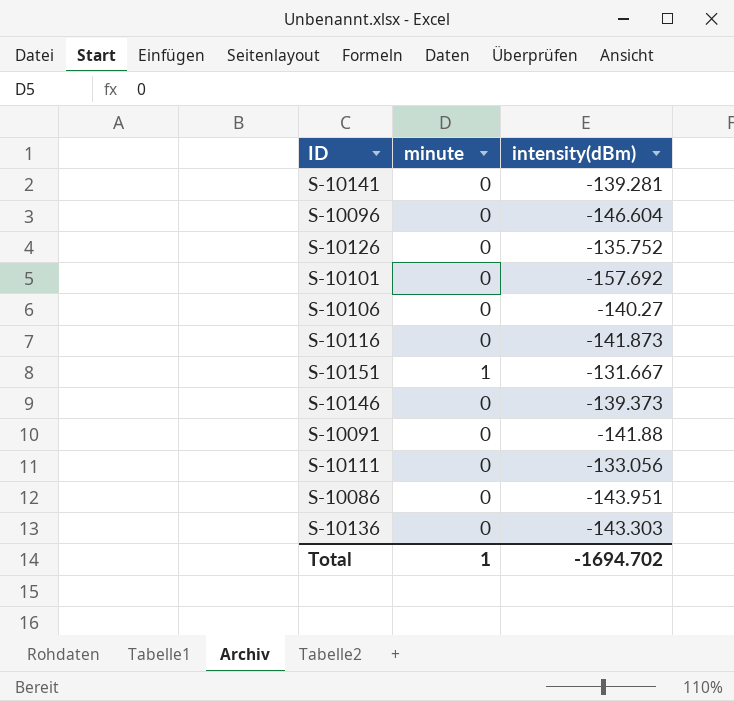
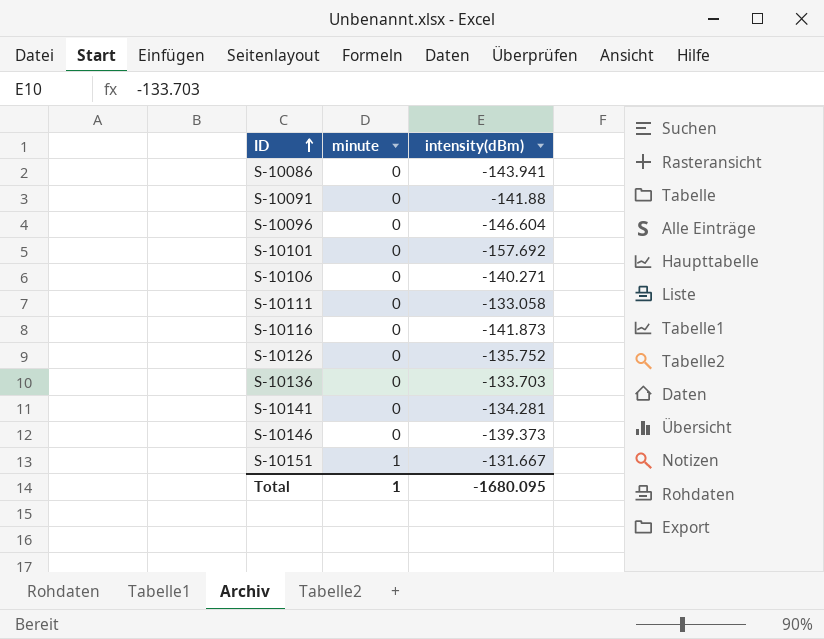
row order: none -> ID ascending
S-10086 | intensity(dBm): -143.951 -> -143.941
S-10106 | intensity(dBm): -140.27 -> -140.271
S-10111 | intensity(dBm): -133.056 -> -133.058
S-10136 | intensity(dBm): -143.303 -> -133.703
S-10141 | intensity(dBm): -139.281 -> -134.281
Total | intensity(dBm): -1694.702 -> -1680.095

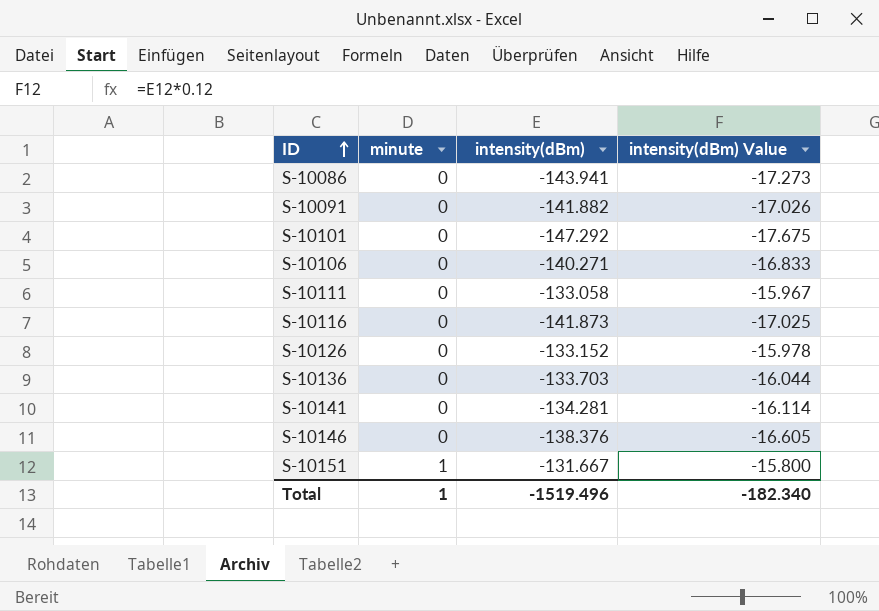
column intensity(dBm) Value | formula: none -> [intensity(dBm)] * 0.12
row S-10096: 0 | -146.604 -> none
S-10091 | intensity(dBm): -141.88 -> -141.882
S-10101 | intensity(dBm): -157.692 -> -147.292
S-10126 | intensity(dBm): -135.752 -> -133.152
S-10146 | intensity(dBm): -139.373 -> -138.376
Total | intensity(dBm): -1680.095 -> -1519.496

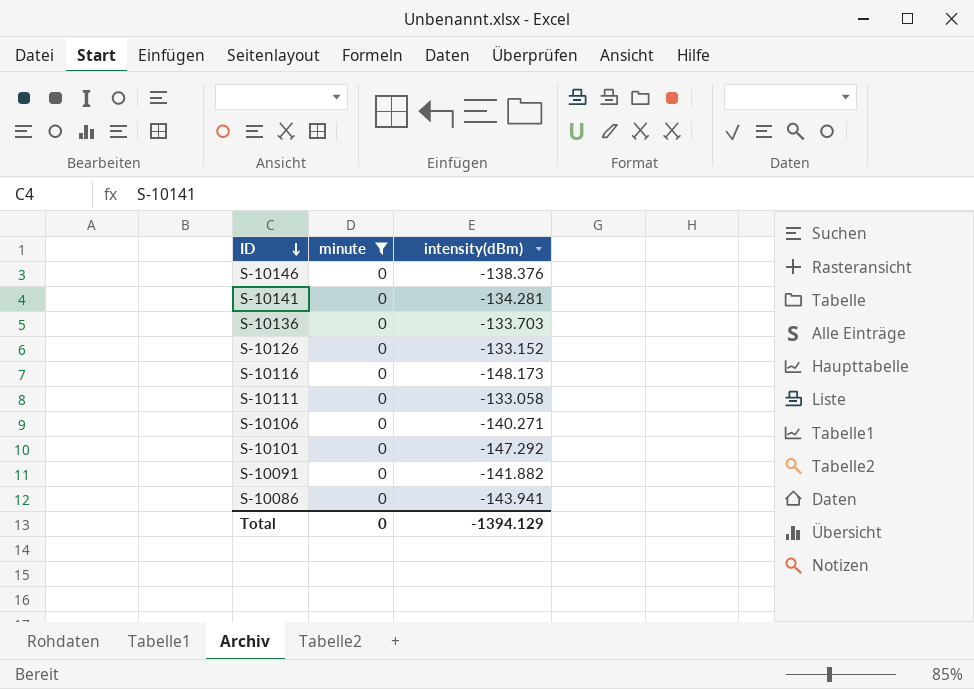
filter: none -> minute = 0
row order: ID ascending -> ID descending
column intensity(dBm) Value | formula: [intensity(dBm)] * 0.12 -> none
S-10116 | intensity(dBm): -141.873 -> -148.173
Total | minute: 1 -> 0
Total | intensity(dBm): -1519.496 -> -1394.129

